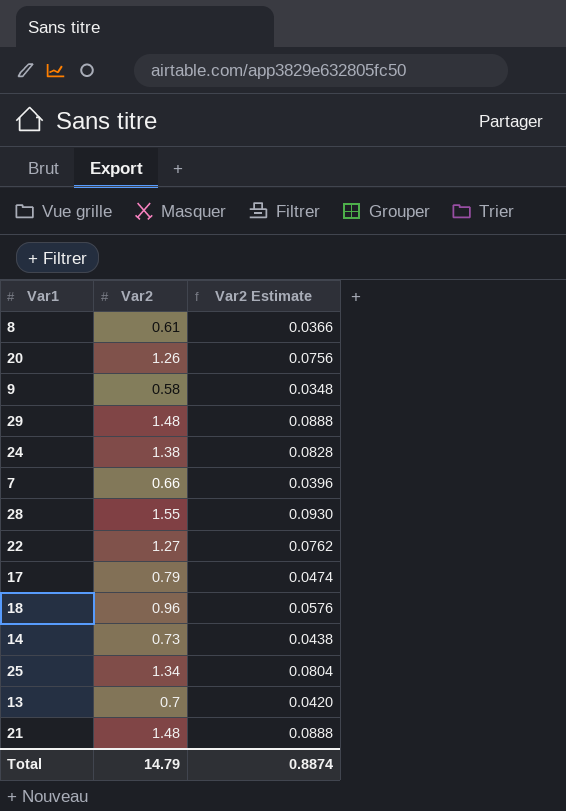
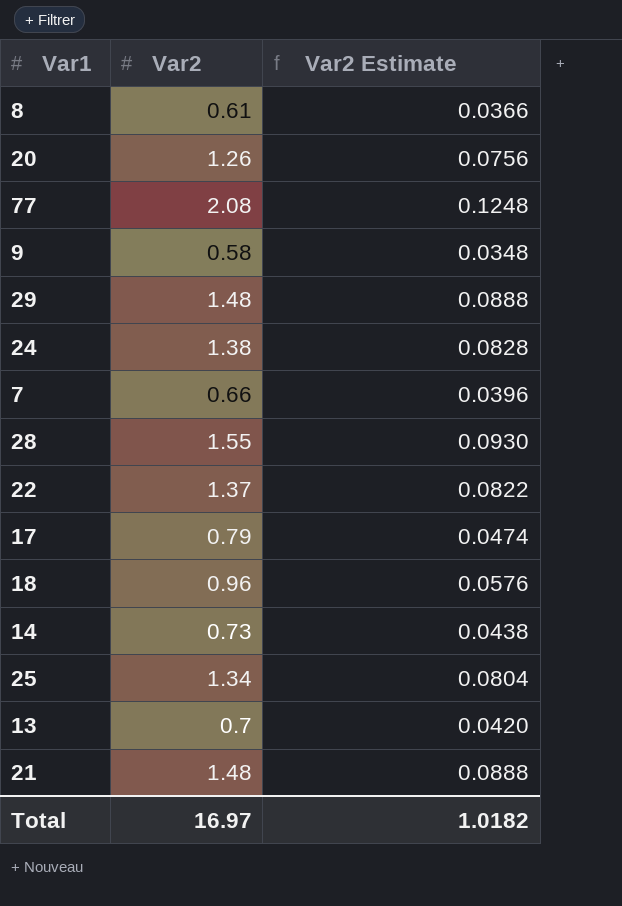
row 77: none -> 2.08 | 0.1248
22 | Var2: 1.27 -> 1.37
22 | Var2 Estimate: 0.0762 -> 0.0822
Total | Var2: 14.79 -> 16.97
Total | Var2 Estimate: 0.8874 -> 1.0182

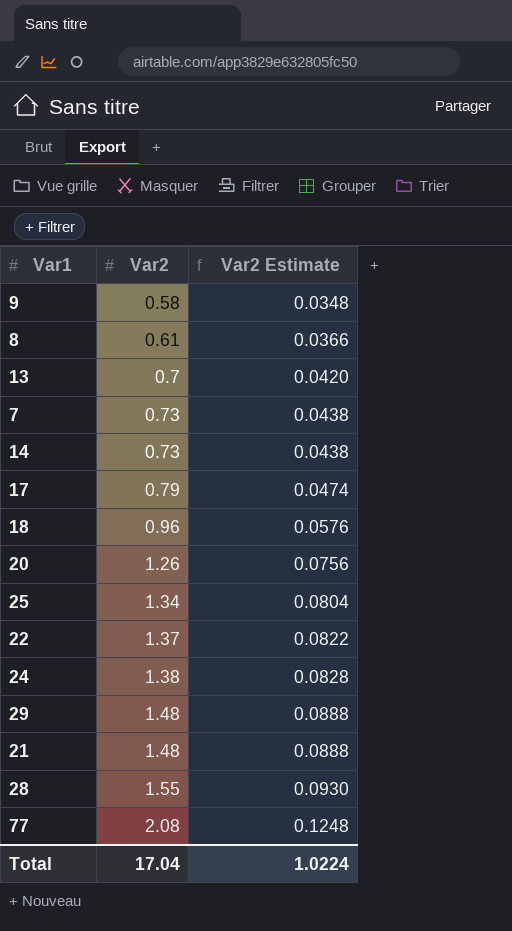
row order: none -> Var2 ascending
7 | Var2: 0.66 -> 0.73
7 | Var2 Estimate: 0.0396 -> 0.0438
Total | Var2: 16.97 -> 17.04
Total | Var2 Estimate: 1.0182 -> 1.0224

